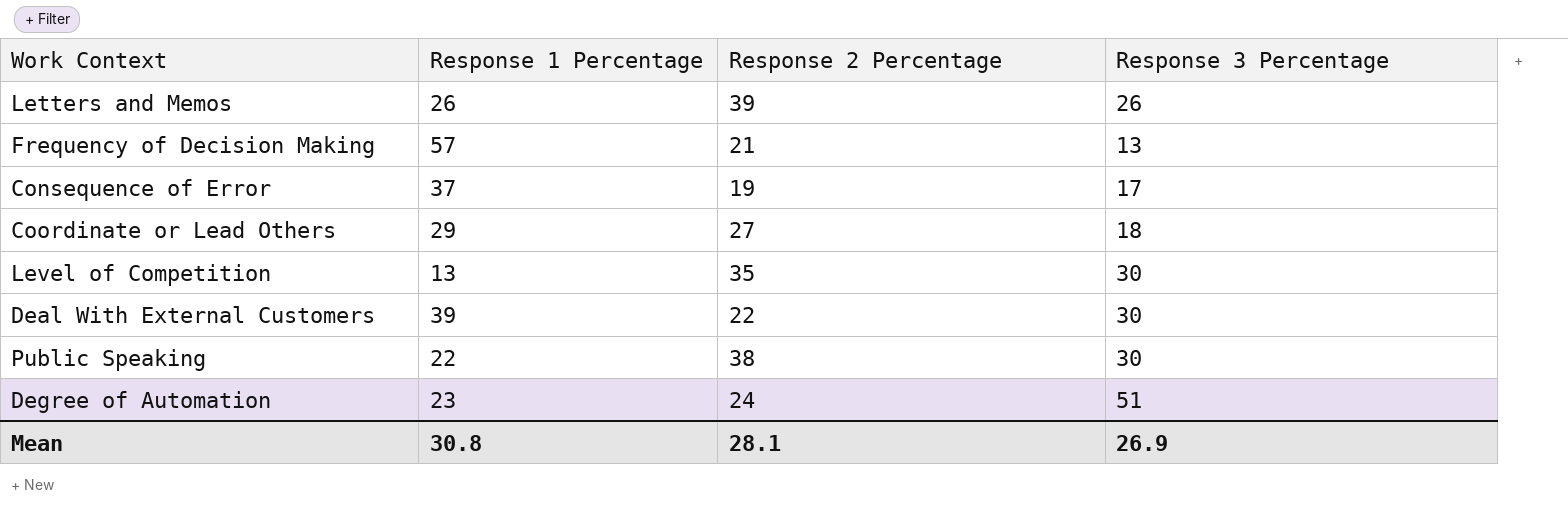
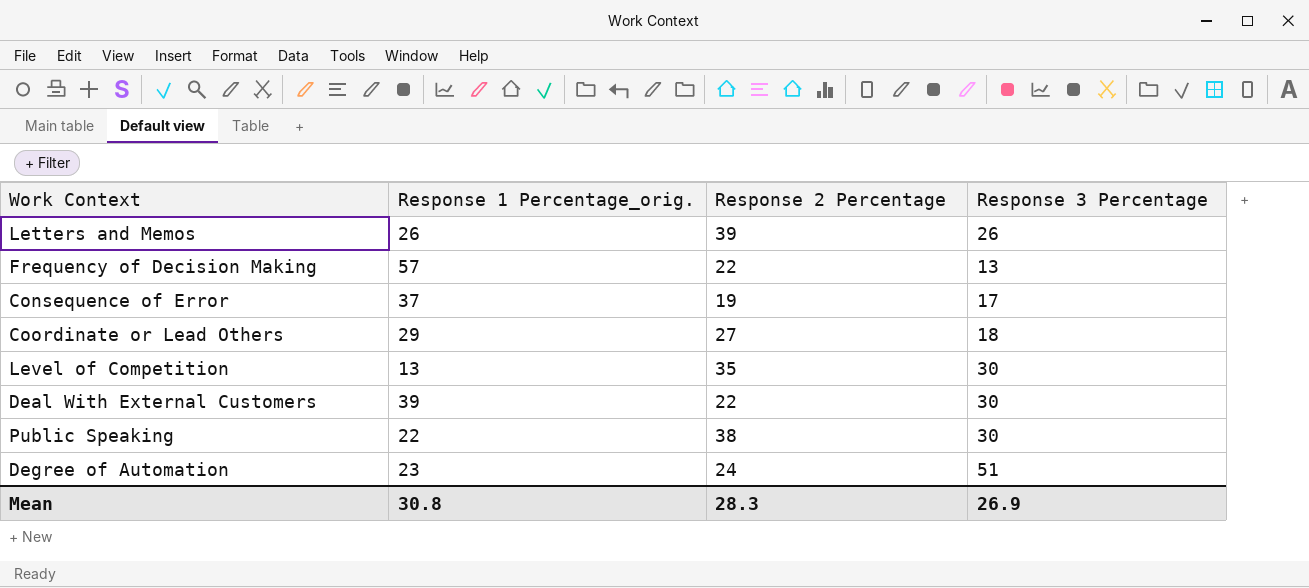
column name: Response 1 Percentage -> Response 1 Percentage_orig.
Frequency of Decision Making | Response 2 Percentage: 21 -> 22
Mean | Response 2 Percentage: 28.1 -> 28.3

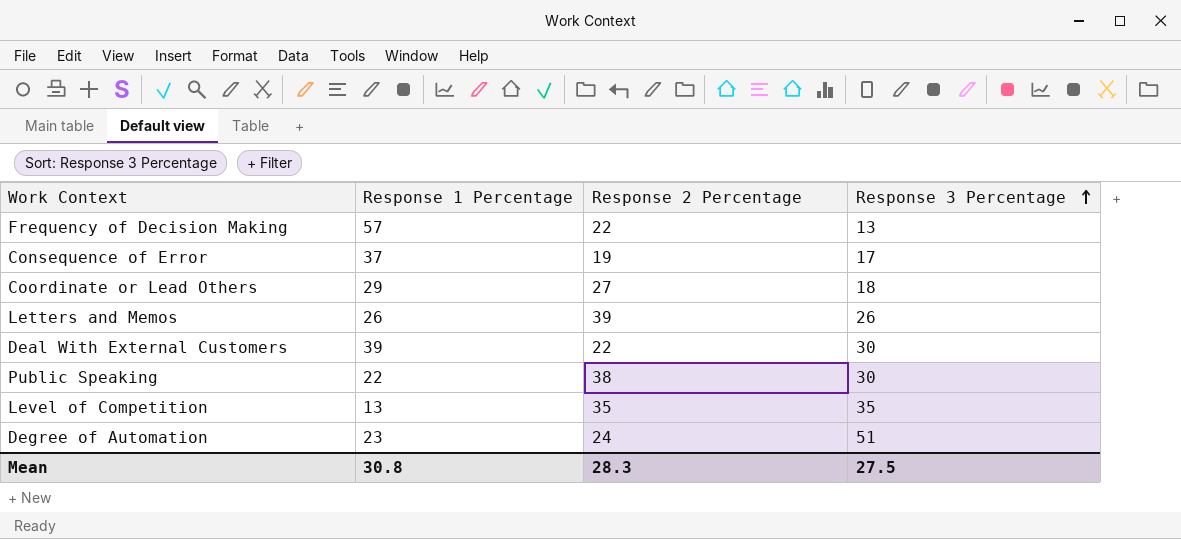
row order: none -> Response 3 Percentage ascending
column name: Response 1 Percentage_orig. -> Response 1 Percentage
Level of Competition | Response 3 Percentage: 30 -> 35
Mean | Response 3 Percentage: 26.9 -> 27.5

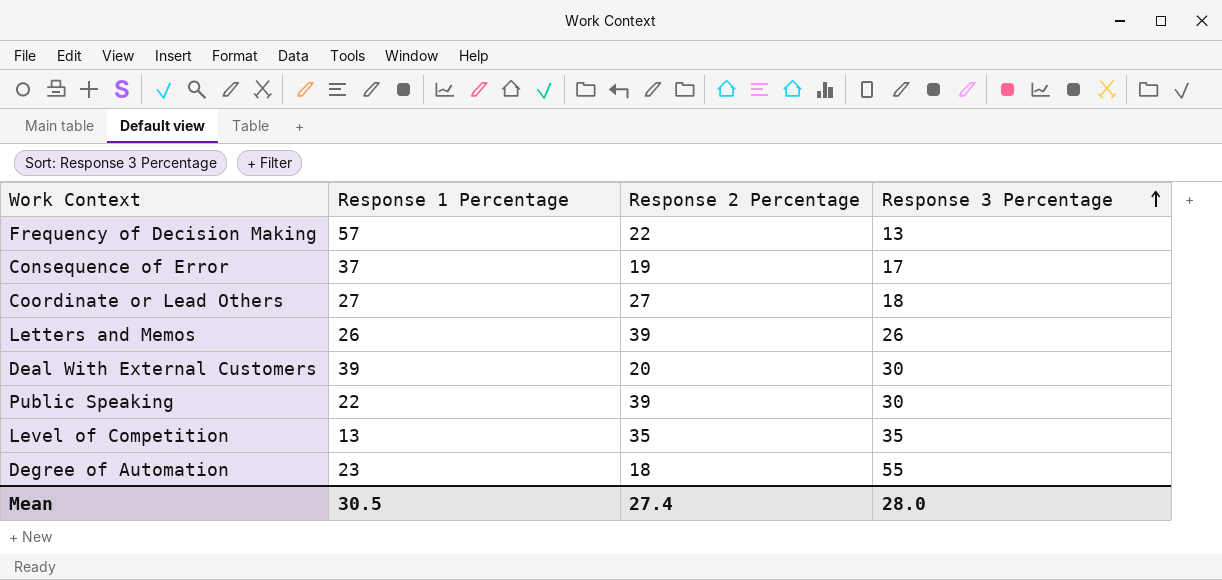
Coordinate or Lead Others | Response 1 Percentage: 29 -> 27
Deal With External Customers | Response 2 Percentage: 22 -> 20
Public Speaking | Response 2 Percentage: 38 -> 39
Degree of Automation | Response 2 Percentage: 24 -> 18
Degree of Automation | Response 3 Percentage: 51 -> 55
Mean | Response 1 Percentage: 30.8 -> 30.5
Mean | Response 2 Percentage: 28.3 -> 27.4
Mean | Response 3 Percentage: 27.5 -> 28.0

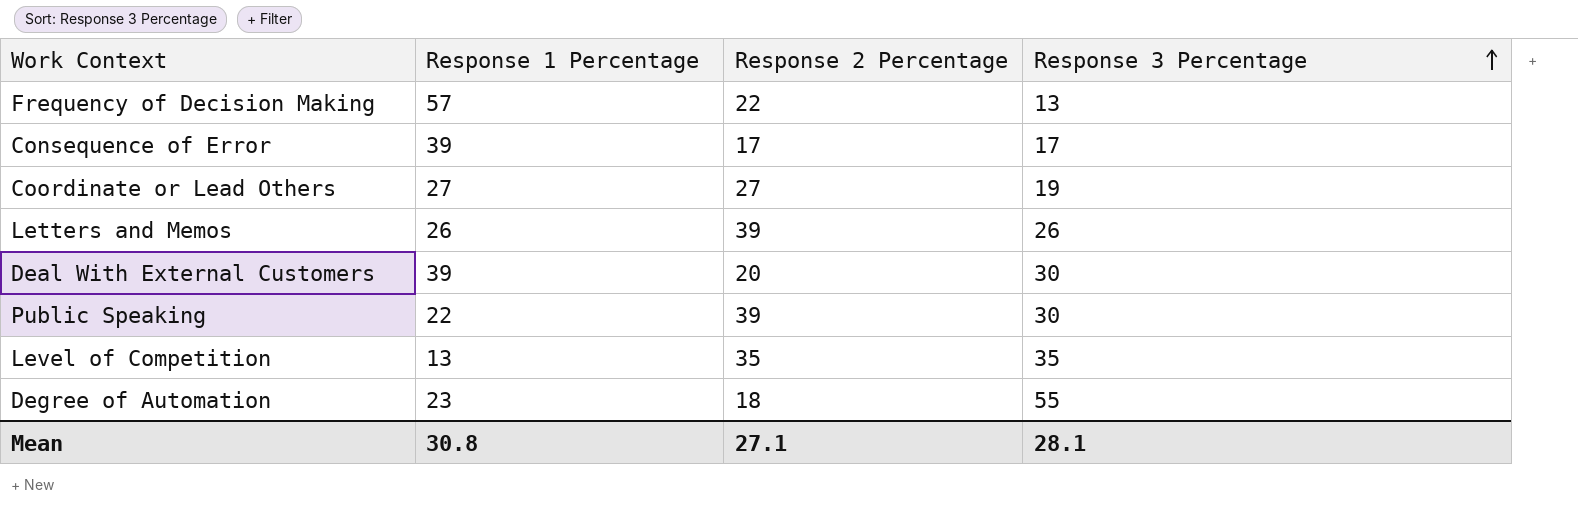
Consequence of Error | Response 1 Percentage: 37 -> 39
Consequence of Error | Response 2 Percentage: 19 -> 17
Coordinate or Lead Others | Response 3 Percentage: 18 -> 19
Mean | Response 1 Percentage: 30.5 -> 30.8
Mean | Response 2 Percentage: 27.4 -> 27.1
Mean | Response 3 Percentage: 28.0 -> 28.1

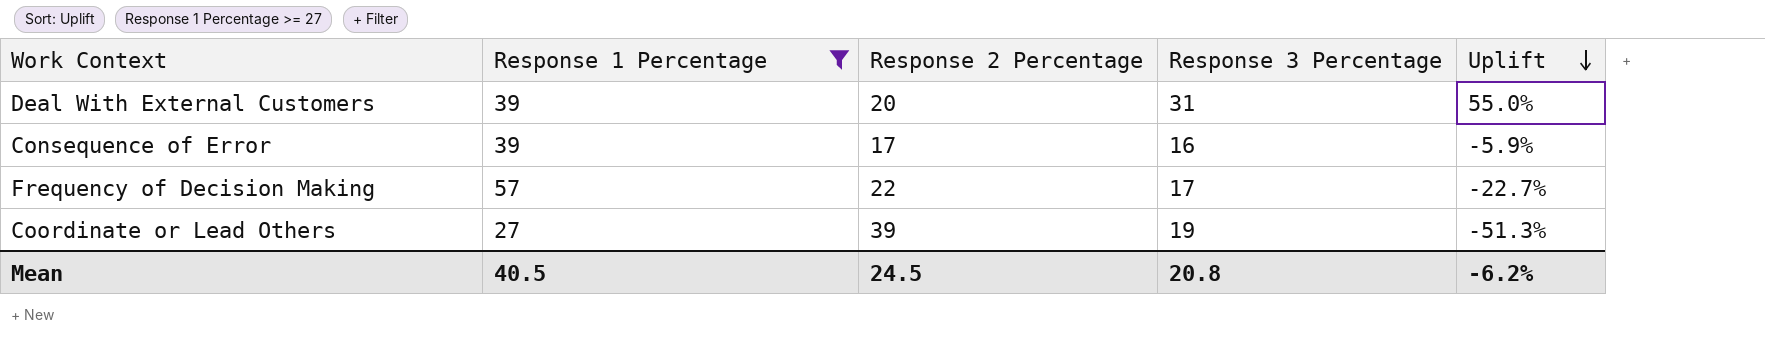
filter: none -> Response 1 Percentage >= 27
row order: Response 3 Percentage ascending -> Uplift descending
column Uplift | formula: none -> ([Response 3 Percentage] - [Response 2 Percentage]) / [Response 2 Percentage]
Deal With External Customers | Response 3 Percentage: 30 -> 31
Consequence of Error | Response 3 Percentage: 17 -> 16
Frequency of Decision Making | Response 3 Percentage: 13 -> 17
Coordinate or Lead Others | Response 2 Percentage: 27 -> 39
Mean | Response 1 Percentage: 30.8 -> 40.5
Mean | Response 2 Percentage: 27.1 -> 24.5
Mean | Response 3 Percentage: 28.1 -> 20.8

